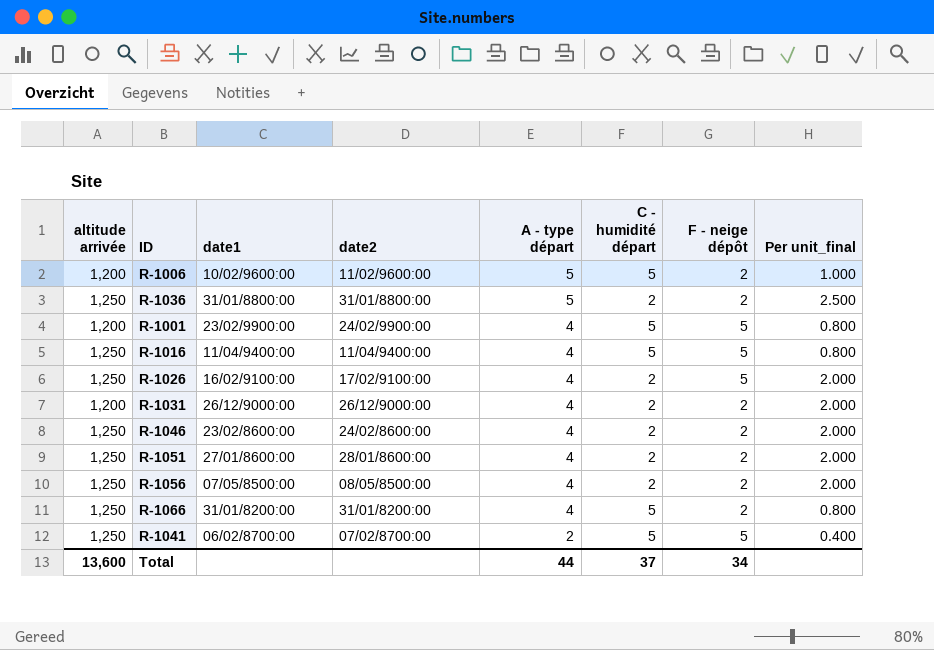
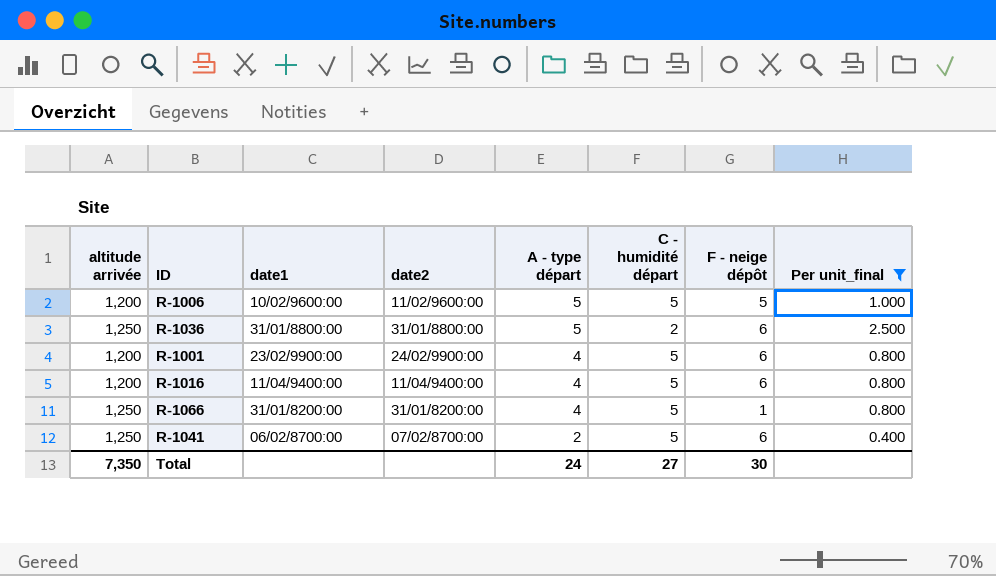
filter: none -> Per unit_final != 2.000
R-1006 | F - neige dépôt: 2 -> 5
R-1036 | F - neige dépôt: 2 -> 6
R-1001 | F - neige dépôt: 5 -> 6
R-1016 | altitude arrivée: 1,250 -> 1,200
R-1016 | F - neige dépôt: 5 -> 6
R-1066 | F - neige dépôt: 2 -> 1
R-1041 | F - neige dépôt: 5 -> 6
Total | altitude arrivée: 13,600 -> 7,350
Total | A - type départ: 44 -> 24
Total | C - humidité départ: 37 -> 27
Total | F - neige dépôt: 34 -> 30

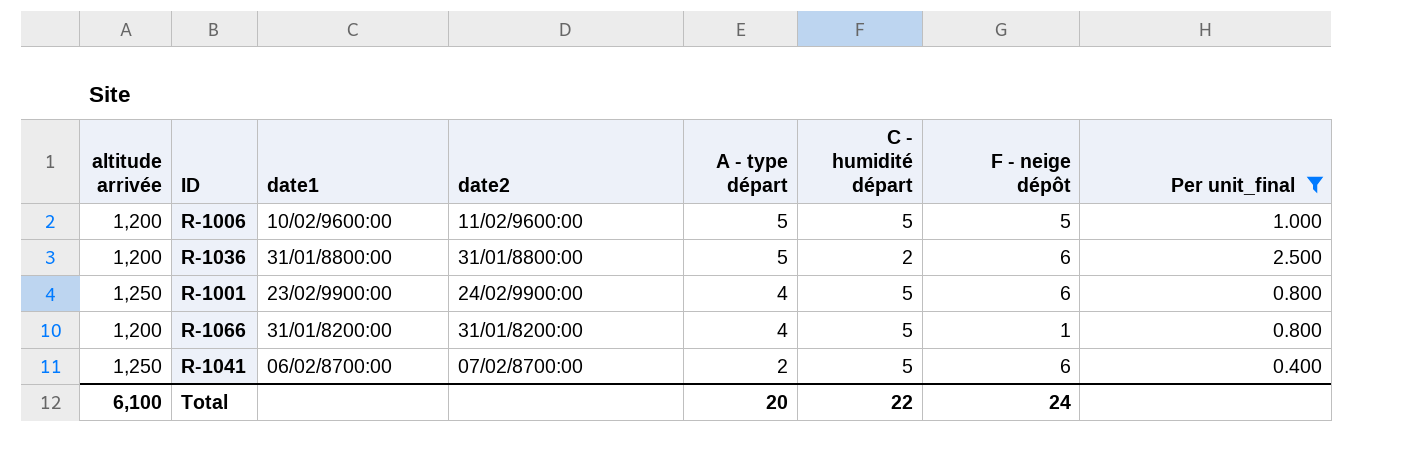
row R-1016: 1,200 | 11/04/9400:00 | 11/04/9400:00 | 4 | 5 | 6 | 0.800 -> none
R-1036 | altitude arrivée: 1,250 -> 1,200
R-1001 | altitude arrivée: 1,200 -> 1,250
R-1066 | altitude arrivée: 1,250 -> 1,200
Total | altitude arrivée: 7,350 -> 6,100
Total | A - type départ: 24 -> 20
Total | C - humidité départ: 27 -> 22
Total | F - neige dépôt: 30 -> 24

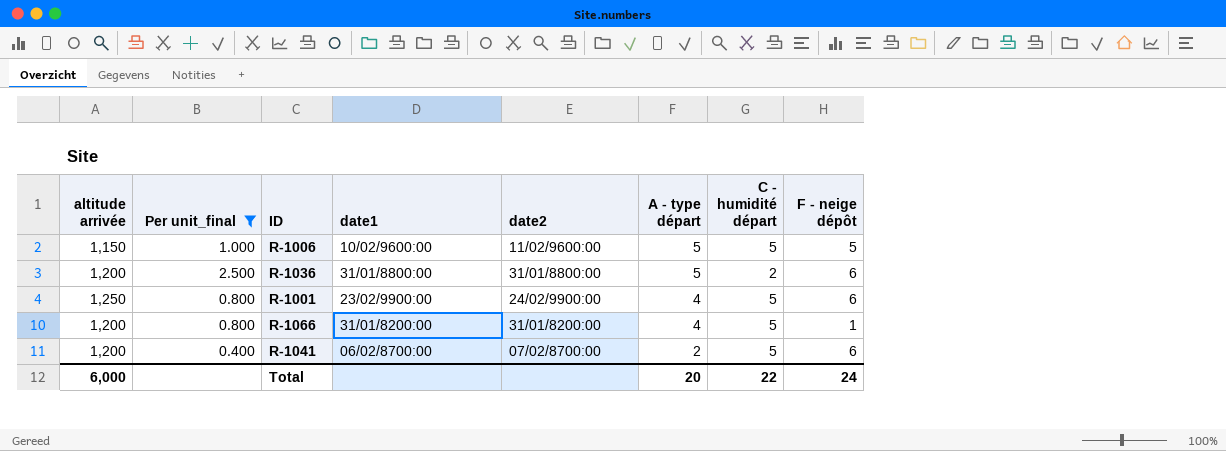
column Per unit_final | position: 8 -> 2
R-1006 | altitude arrivée: 1,200 -> 1,150
R-1041 | altitude arrivée: 1,250 -> 1,200
Total | altitude arrivée: 6,100 -> 6,000

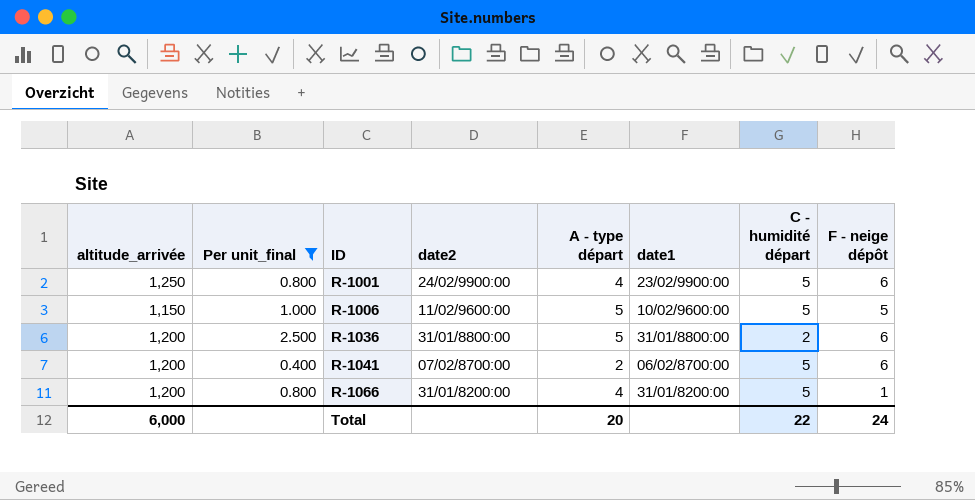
row order: A - type départ descending -> ID ascending
column name: altitude arrivée -> altitude_arrivée
column date1 | position: 4 -> 6

